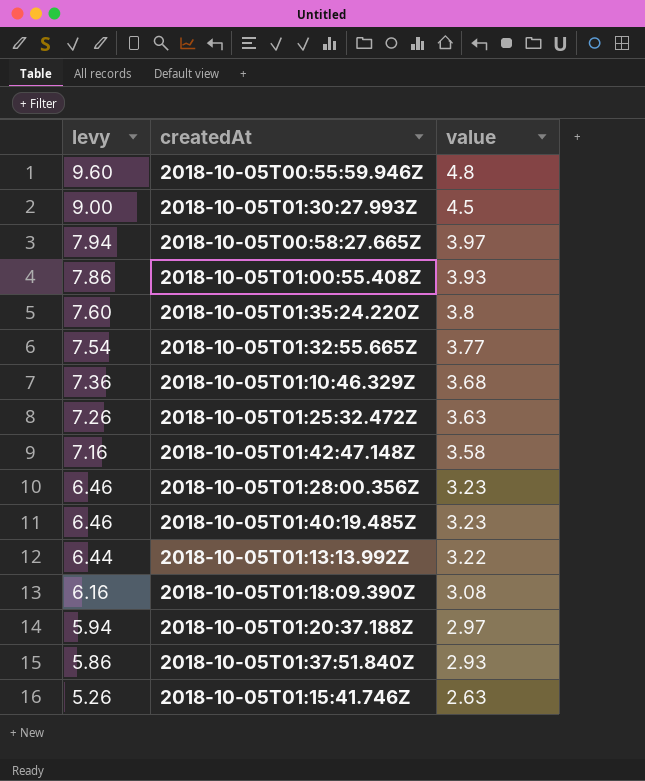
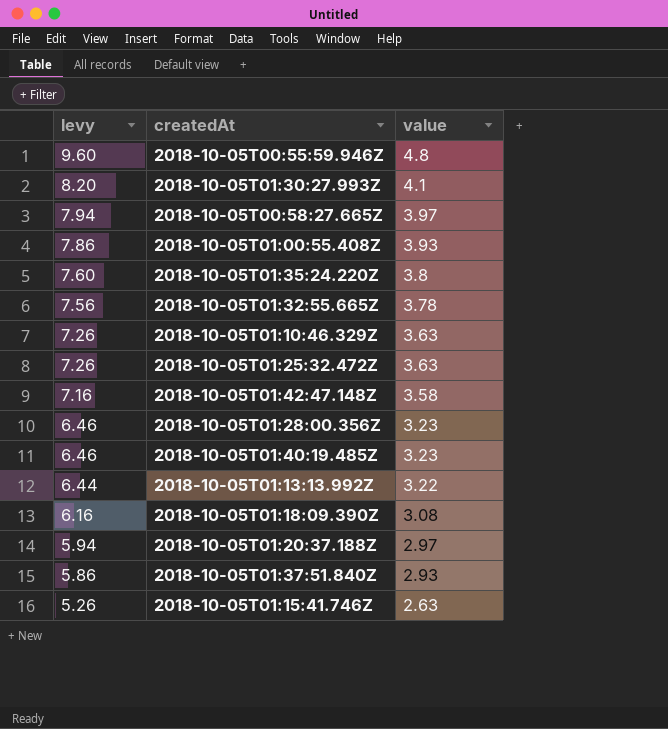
2018-10-05T01:30:27.993Z | levy: 9.00 -> 8.20
2018-10-05T01:30:27.993Z | value: 4.5 -> 4.1
2018-10-05T01:32:55.665Z | levy: 7.54 -> 7.56
2018-10-05T01:32:55.665Z | value: 3.77 -> 3.78
2018-10-05T01:10:46.329Z | levy: 7.36 -> 7.26
2018-10-05T01:10:46.329Z | value: 3.68 -> 3.63

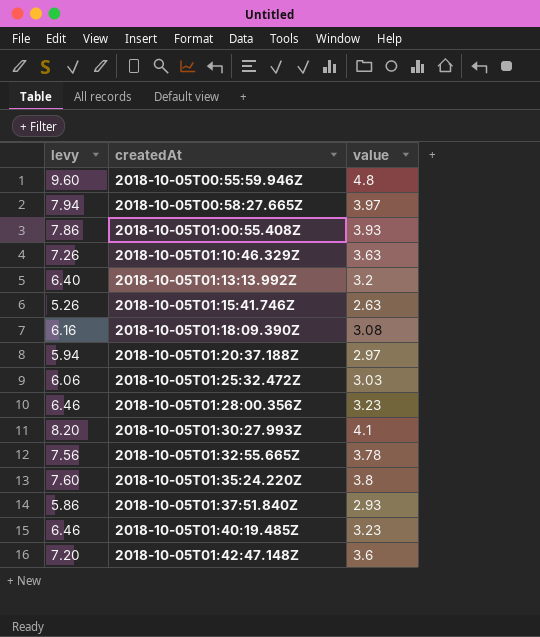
row order: levy descending -> createdAt ascending
2018-10-05T01:13:13.992Z | levy: 6.44 -> 6.40
2018-10-05T01:13:13.992Z | value: 3.22 -> 3.2
2018-10-05T01:25:32.472Z | levy: 7.26 -> 6.06
2018-10-05T01:25:32.472Z | value: 3.63 -> 3.03
2018-10-05T01:42:47.148Z | levy: 7.16 -> 7.20
2018-10-05T01:42:47.148Z | value: 3.58 -> 3.6

